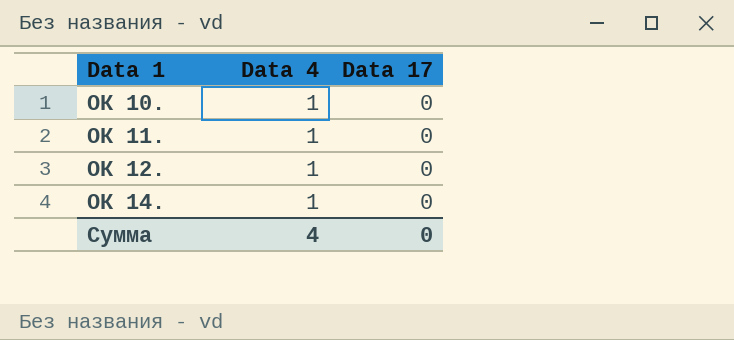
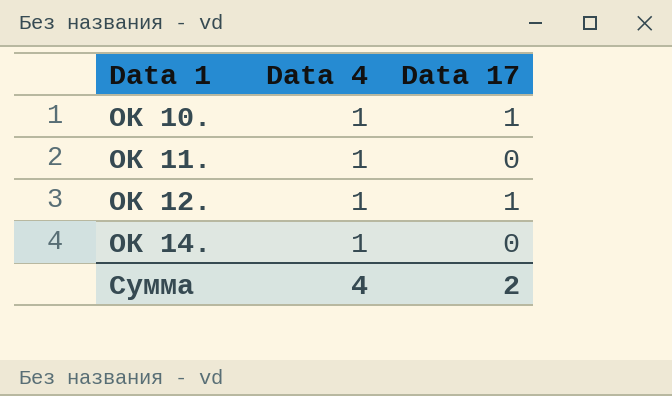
ОК 10. | Data 17: 0 -> 1
ОК 12. | Data 17: 0 -> 1
Сумма | Data 17: 0 -> 2

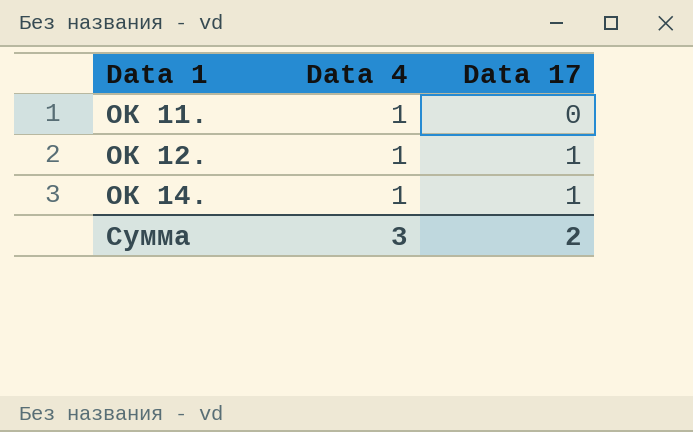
row ОК 10.: 1 | 1 -> none
ОК 14. | Data 17: 0 -> 1
Сумма | Data 4: 4 -> 3

